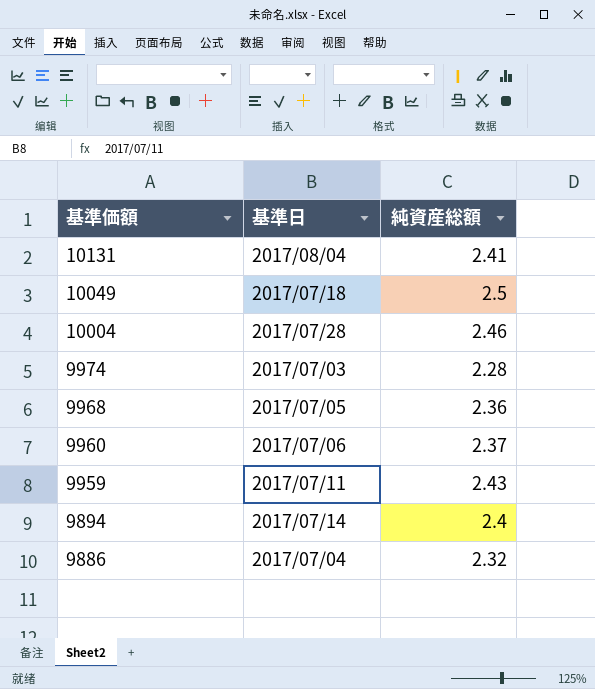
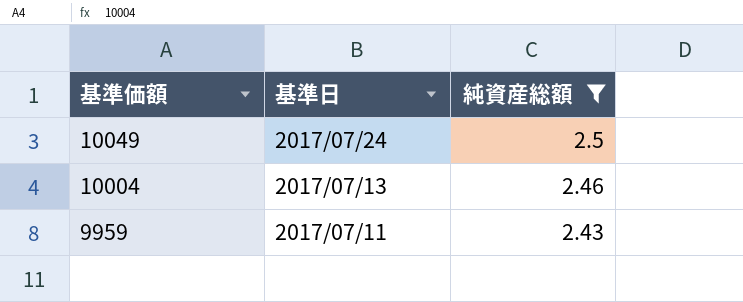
filter: none -> 純資産総額 >= 2.43
10049 | 基準日: 2017/07/18 -> 2017/07/24
10004 | 基準日: 2017/07/28 -> 2017/07/13

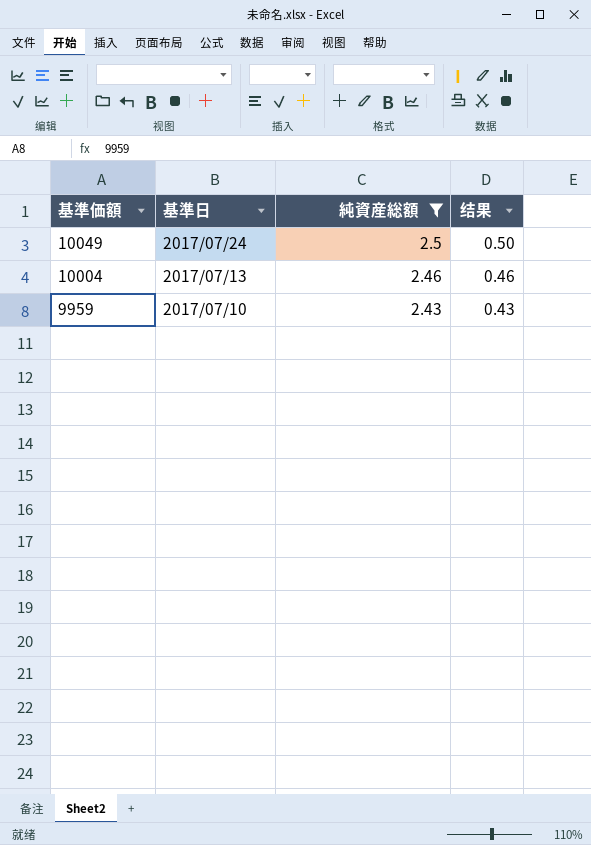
column 结果 | formula: none -> [純資産総額] - 2
9959 | 基準日: 2017/07/11 -> 2017/07/10

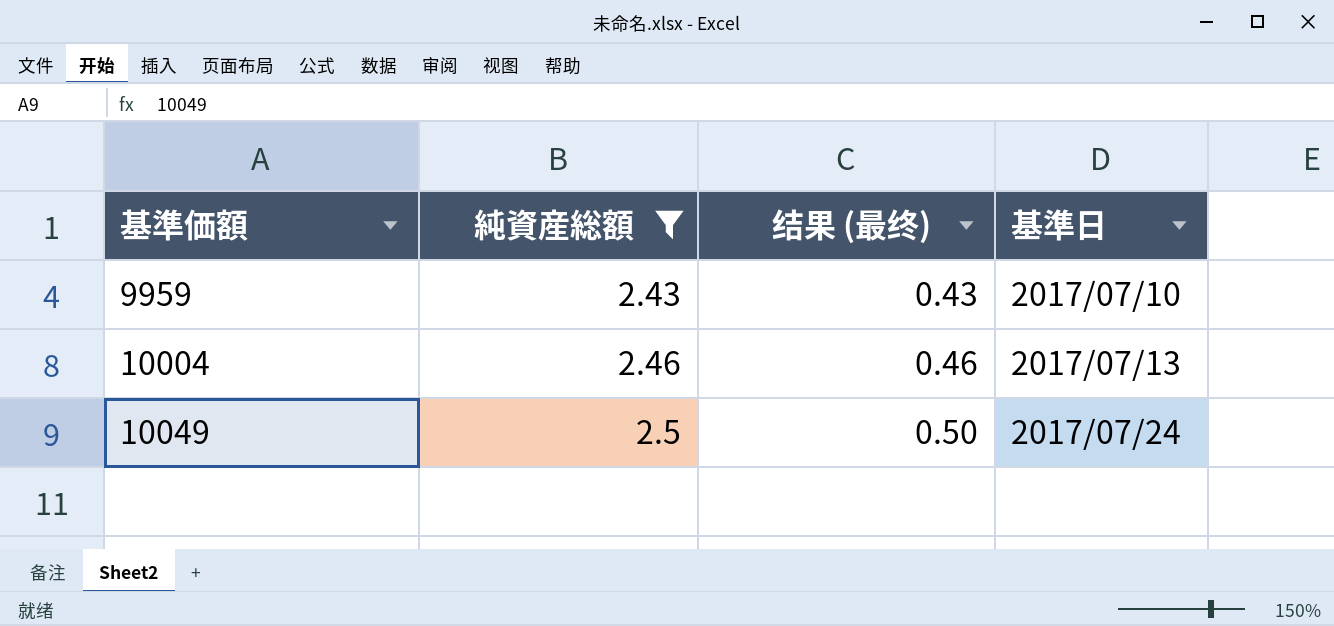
row order: 基準価額 descending -> 基準価額 ascending
column name: 结果 -> 结果 (最终)
column 基準日 | position: 2 -> 4

